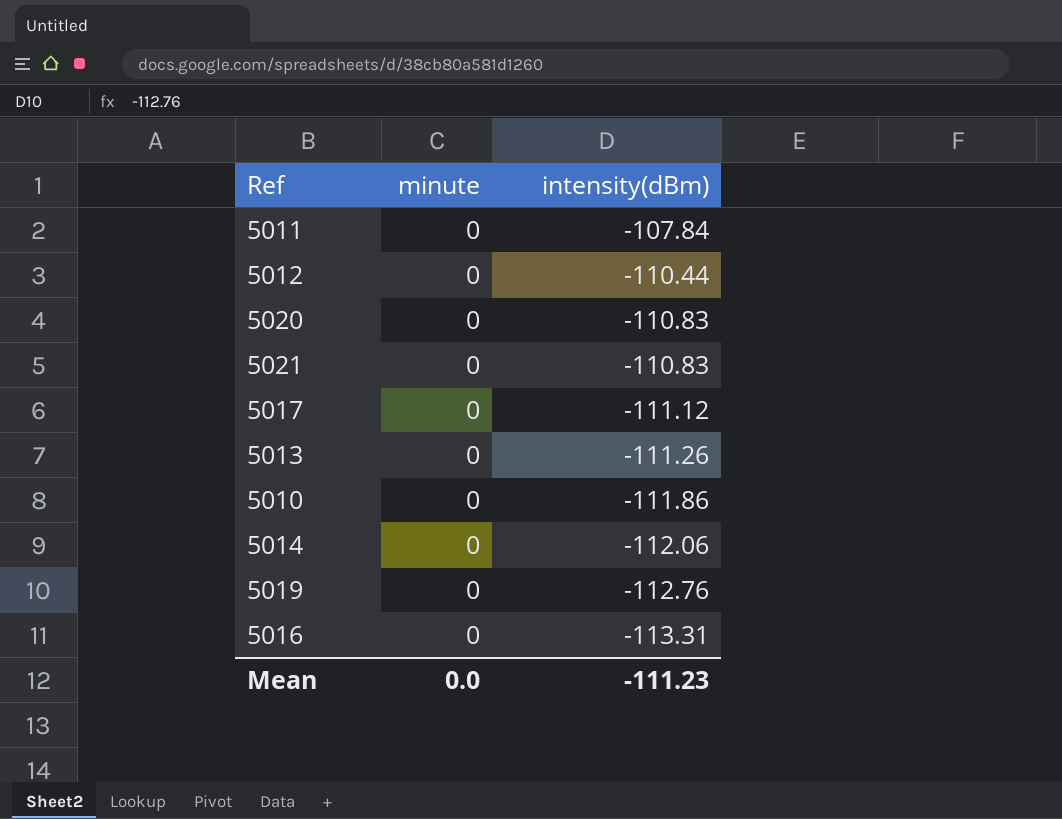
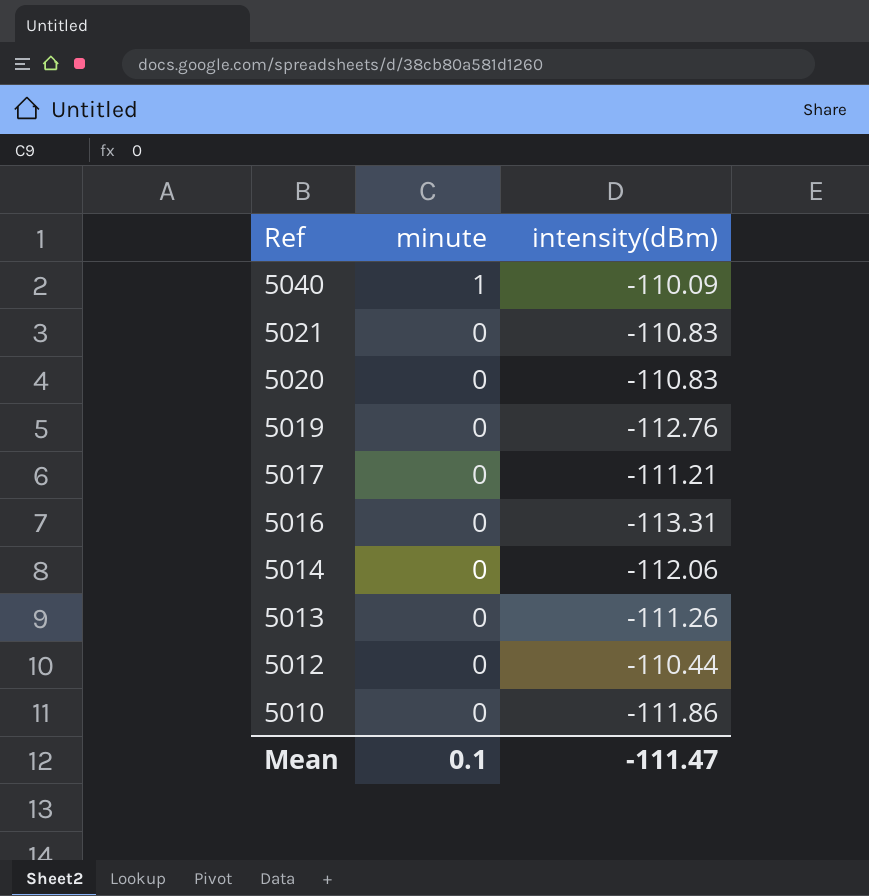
row order: intensity(dBm) descending -> Ref descending
row 5011: 0 | -107.84 -> none
row 5040: none -> 1 | -110.09
5017 | intensity(dBm): -111.12 -> -111.21
Mean | minute: 0.0 -> 0.1
Mean | intensity(dBm): -111.23 -> -111.47

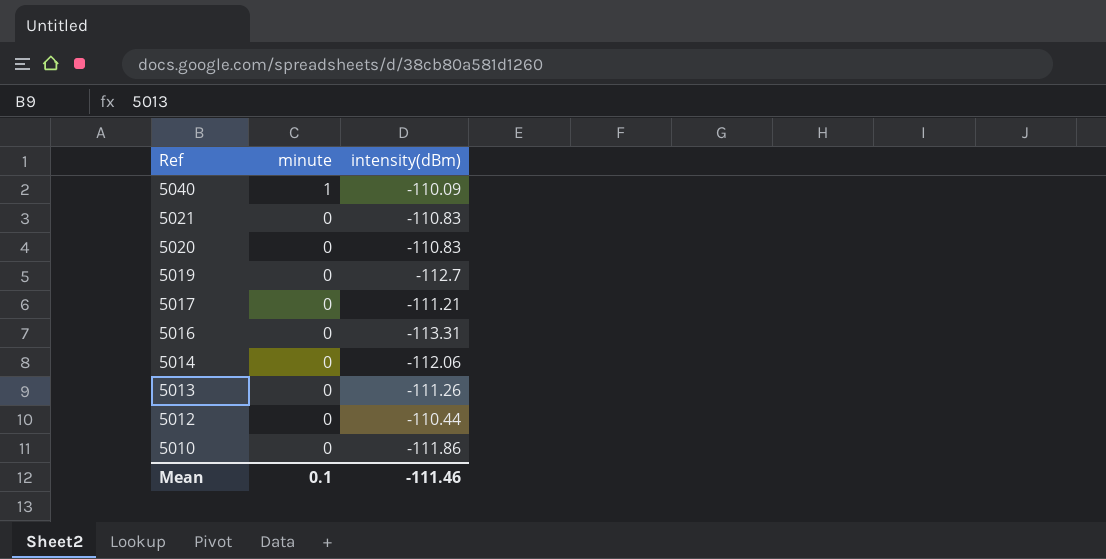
5019 | intensity(dBm): -112.76 -> -112.7
Mean | intensity(dBm): -111.47 -> -111.46

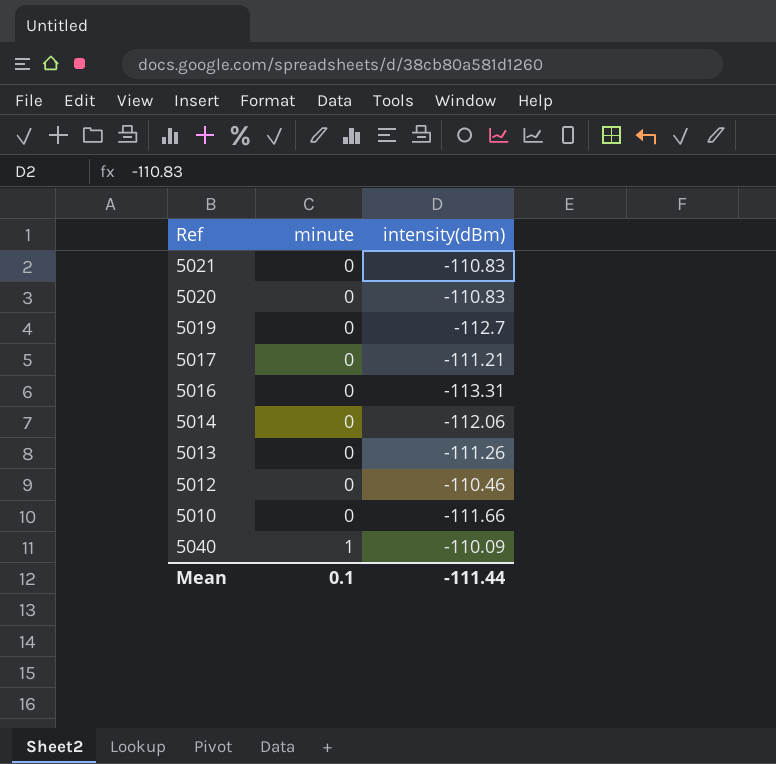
row order: Ref descending -> minute ascending
5012 | intensity(dBm): -110.44 -> -110.46
5010 | intensity(dBm): -111.86 -> -111.66
Mean | intensity(dBm): -111.46 -> -111.44

